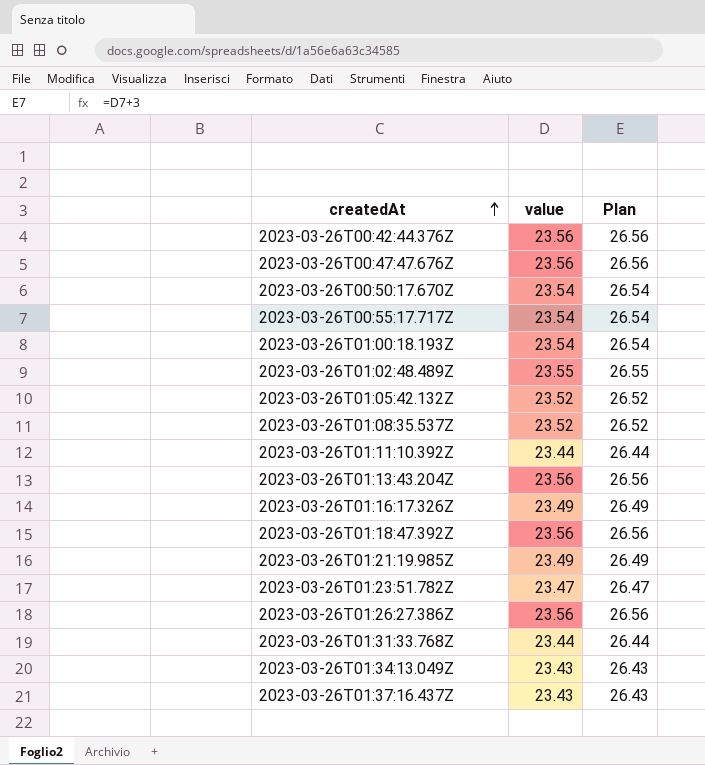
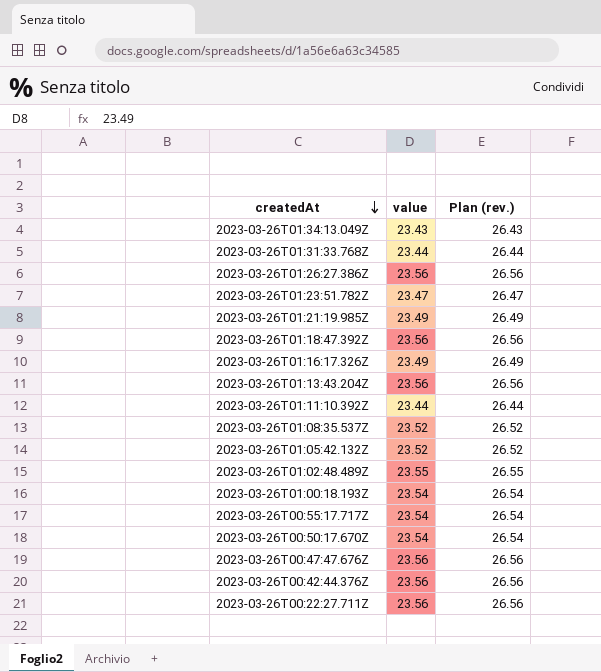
row order: createdAt ascending -> createdAt descending
column name: Plan -> Plan (rev.)
row 2023-03-26T01:37:16.437Z: 23.43 | 26.43 -> none
row 2023-03-26T00:22:27.711Z: none -> 23.56 | 26.56

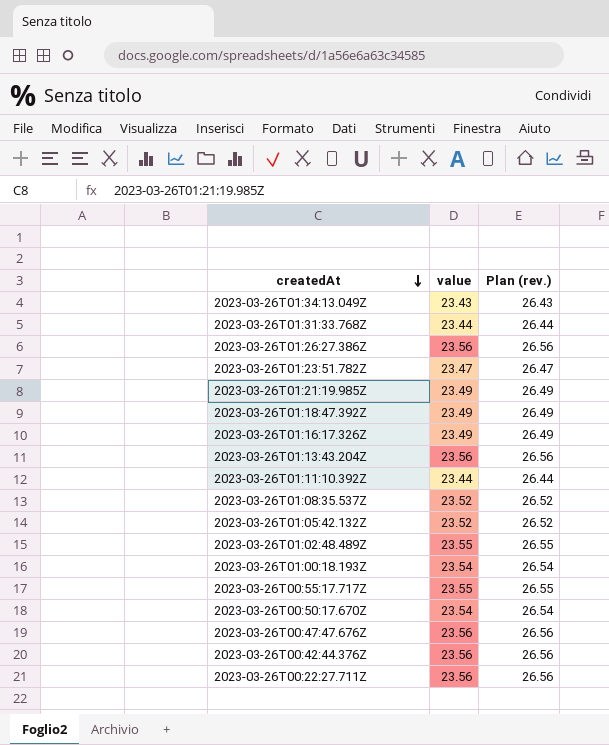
2023-03-26T01:18:47.392Z | value: 23.56 -> 23.49
2023-03-26T01:18:47.392Z | Plan (rev.): 26.56 -> 26.49
2023-03-26T00:55:17.717Z | value: 23.54 -> 23.55
2023-03-26T00:55:17.717Z | Plan (rev.): 26.54 -> 26.55

